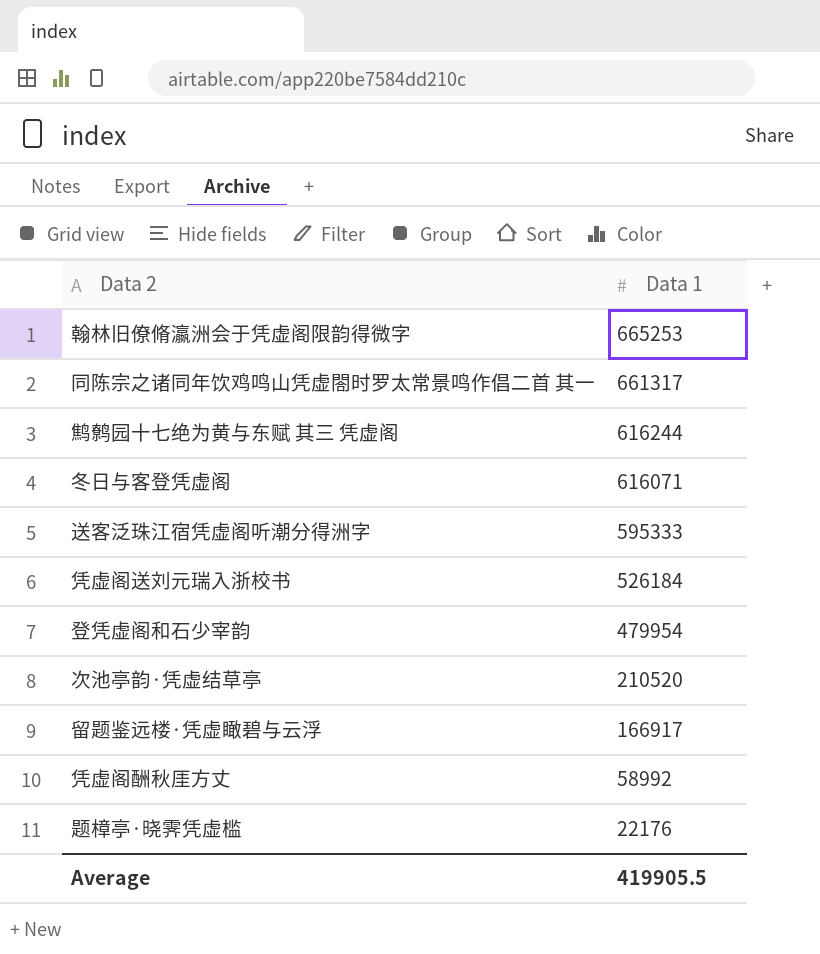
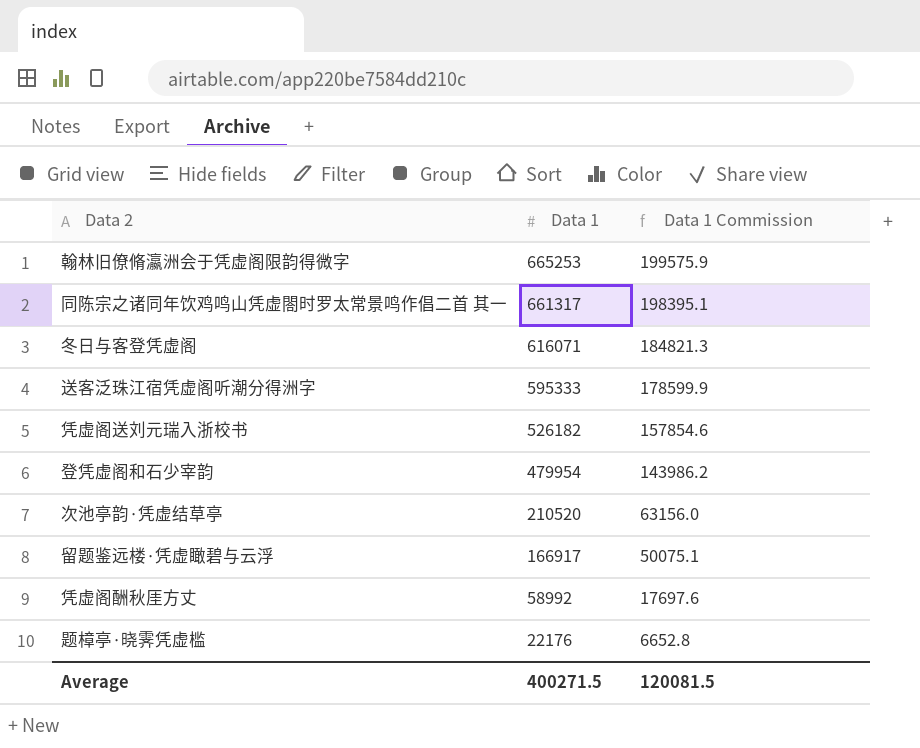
column Data 1 Commission | formula: none -> [Data 1] * 0.3
row 鹪鹩园十七绝为黄与东赋 其三 凭虚阁: 616244 -> none
凭虚阁送刘元瑞入浙校书 | Data 1: 526184 -> 526182
Average | Data 1: 419905.5 -> 400271.5

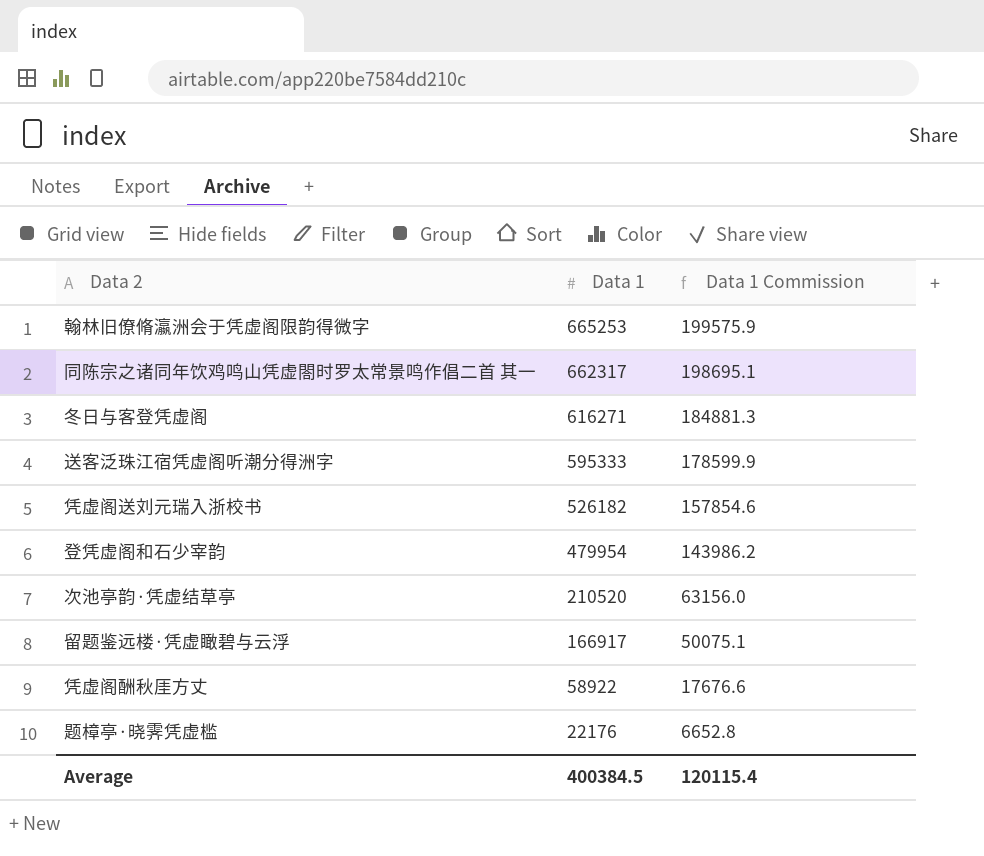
同陈宗之诸同年饮鸡鸣山凭虚閤时罗太常景鸣作倡二首 其一 | Data 1: 661317 -> 662317
同陈宗之诸同年饮鸡鸣山凭虚閤时罗太常景鸣作倡二首 其一 | Data 1 Commission: 198395.1 -> 198695.1
冬日与客登凭虚阁 | Data 1: 616071 -> 616271
冬日与客登凭虚阁 | Data 1 Commission: 184821.3 -> 184881.3
凭虚阁酬秋厓方丈 | Data 1: 58992 -> 58922
凭虚阁酬秋厓方丈 | Data 1 Commission: 17697.6 -> 17676.6
Average | Data 1: 400271.5 -> 400384.5
Average | Data 1 Commission: 120081.5 -> 120115.4

